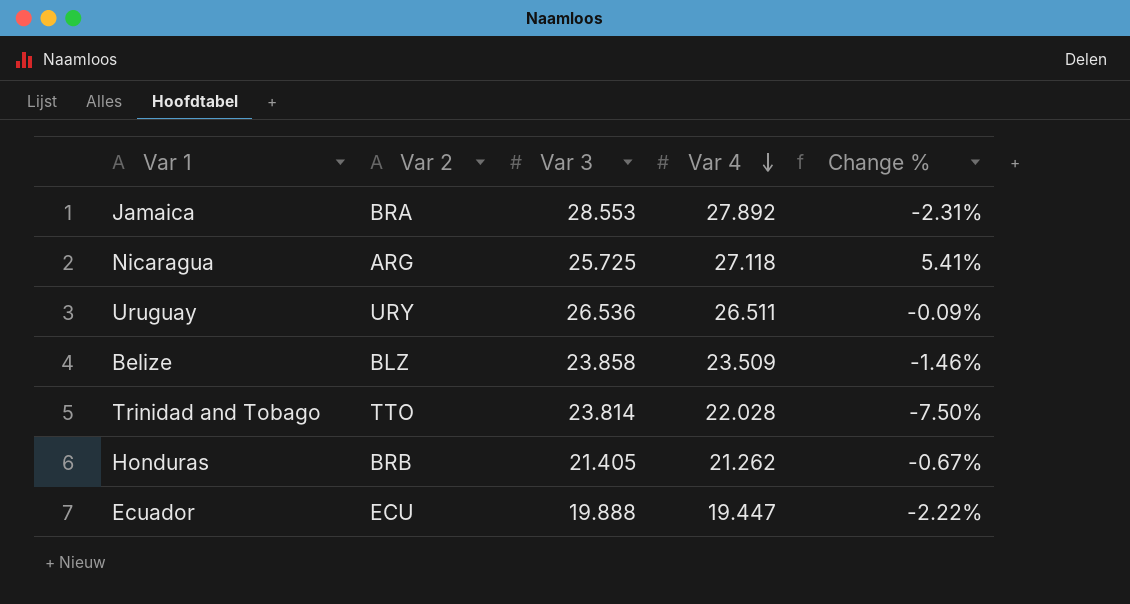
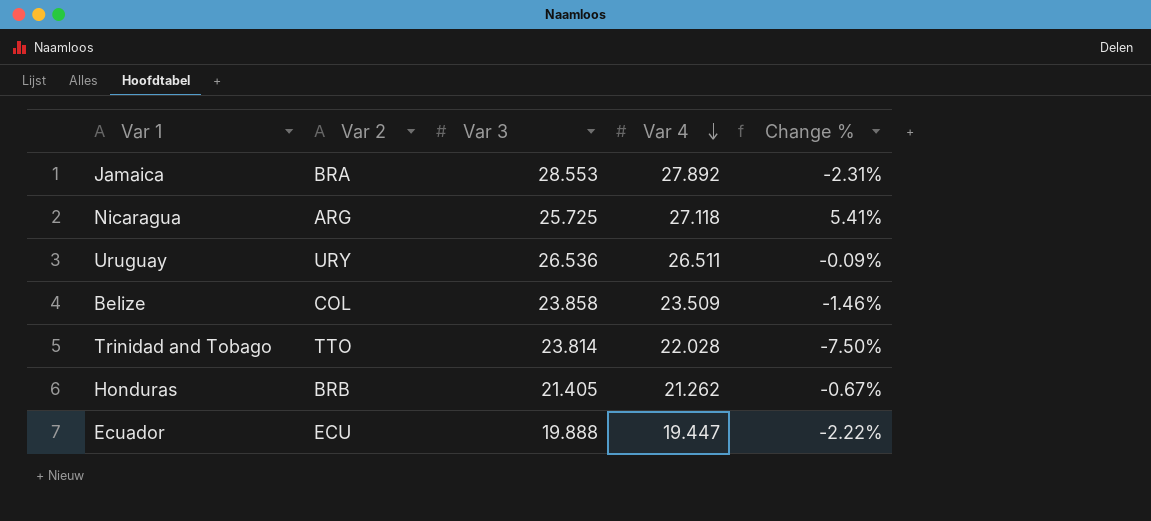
Belize | Var 2: BLZ -> COL

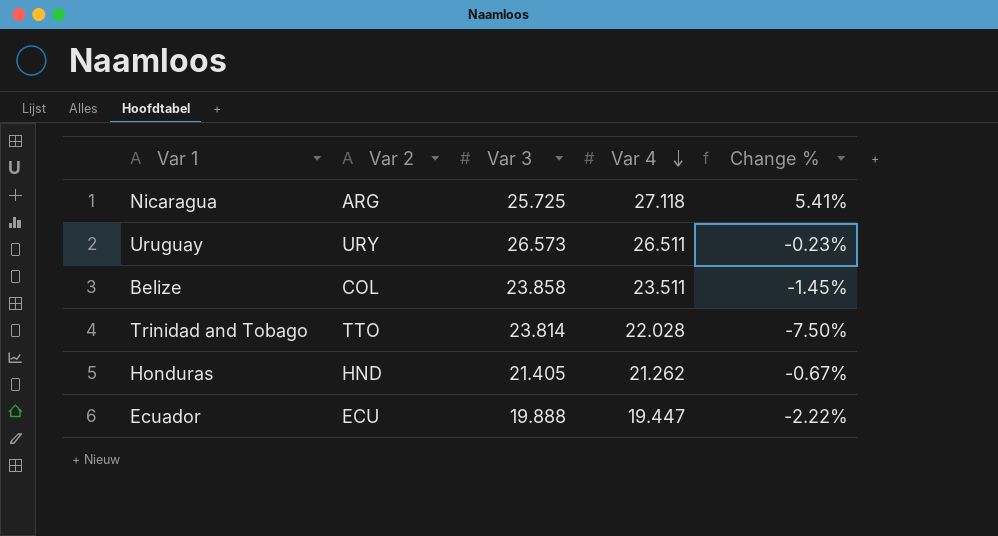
row Jamaica: BRA | 28.553 | 27.892 | -2.31% -> none
Uruguay | Var 3: 26.536 -> 26.573
Uruguay | Change %: -0.09% -> -0.23%
Belize | Var 4: 23.509 -> 23.511
Belize | Change %: -1.46% -> -1.45%
Honduras | Var 2: BRB -> HND

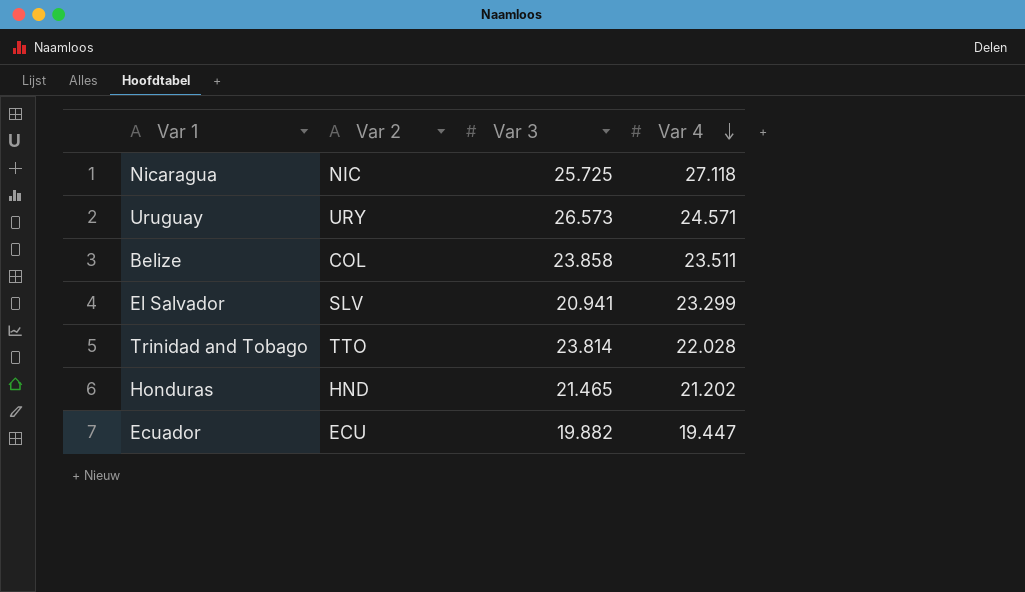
column Change % | formula: ([Var 4] - [Var 3]) / [Var 3] -> none
Nicaragua | Var 2: ARG -> NIC
Uruguay | Var 4: 26.511 -> 24.571
row El Salvador: none -> SLV | 20.941 | 23.299
Honduras | Var 3: 21.405 -> 21.465
Honduras | Var 4: 21.262 -> 21.202
Ecuador | Var 3: 19.888 -> 19.882

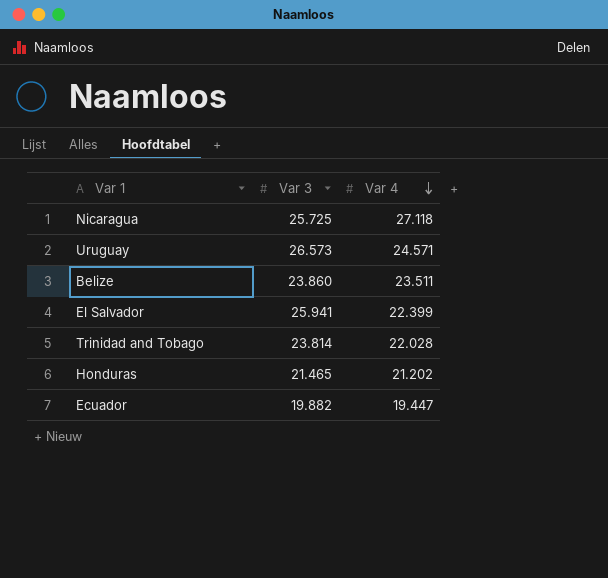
column Var 2 | position: 2 -> none
Belize | Var 3: 23.858 -> 23.860
El Salvador | Var 3: 20.941 -> 25.941
El Salvador | Var 4: 23.299 -> 22.399

